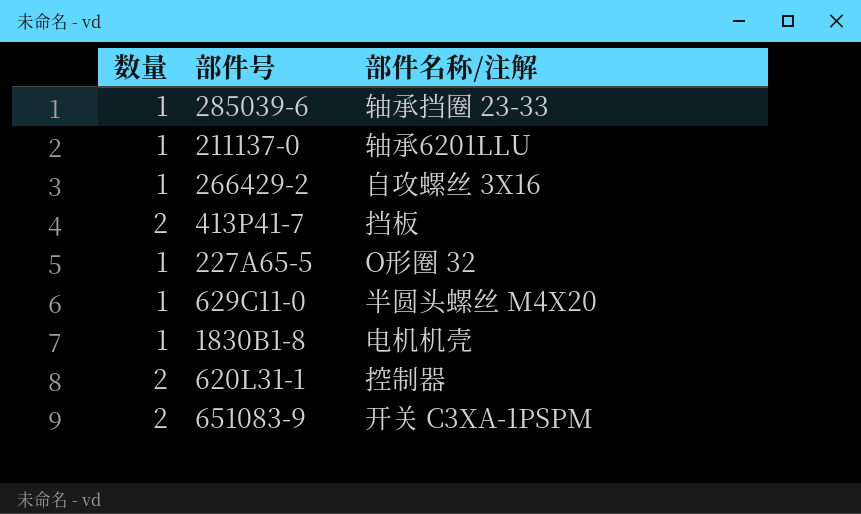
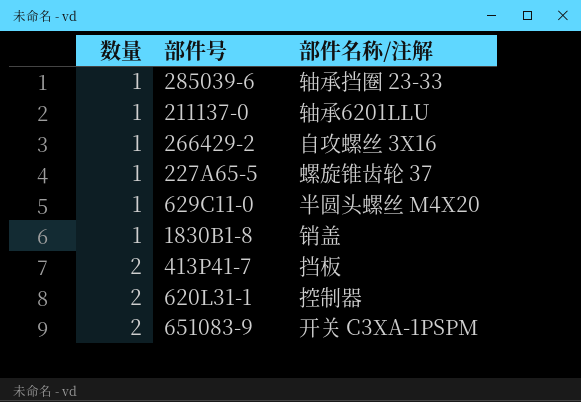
row order: none -> 数量 ascending
227A65-5 | 部件名称/注解: O形圈 32 -> 螺旋锥齿轮 37
1830B1-8 | 部件名称/注解: 电机机壳 -> 销盖

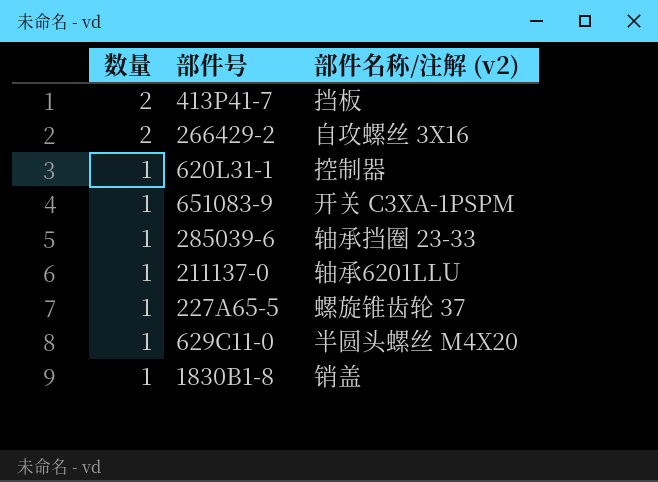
row order: 数量 ascending -> 数量 descending
column name: 部件名称/注解 -> 部件名称/注解 (v2)
266429-2 | 数量: 1 -> 2
620L31-1 | 数量: 2 -> 1
651083-9 | 数量: 2 -> 1

